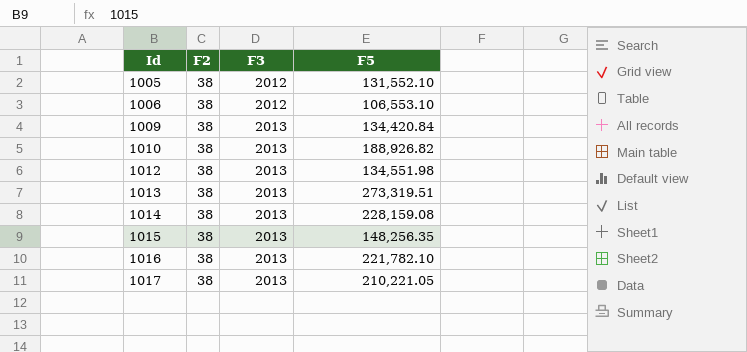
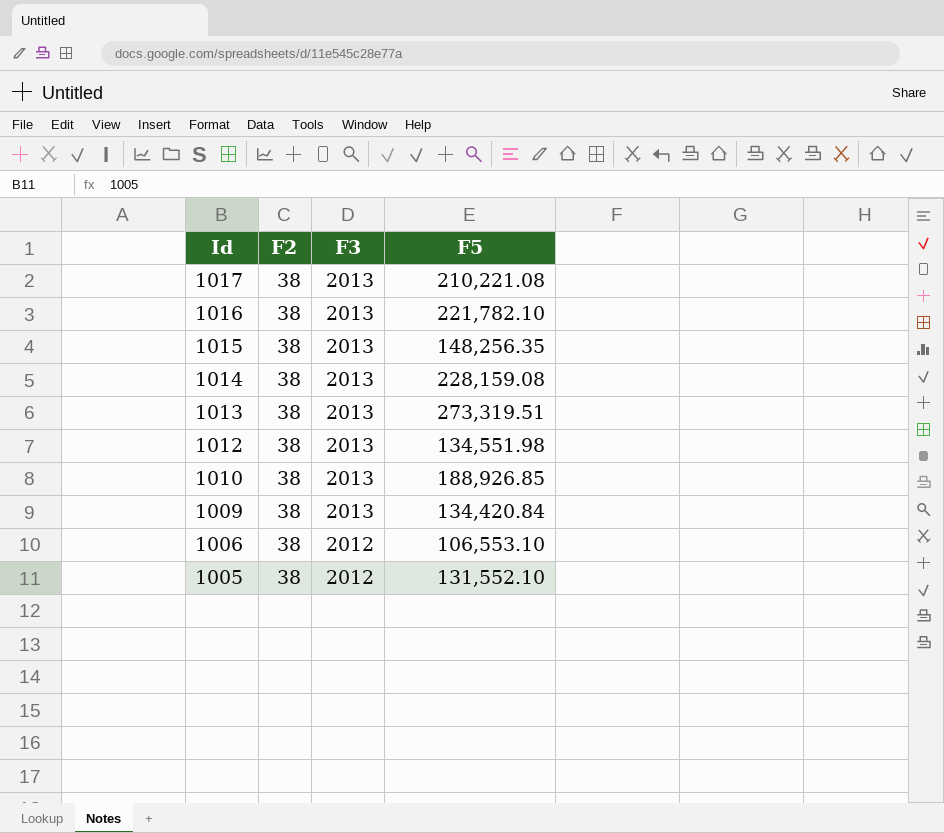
row order: Id ascending -> Id descending
1017 | F5: 210,221.05 -> 210,221.08
1010 | F5: 188,926.82 -> 188,926.85

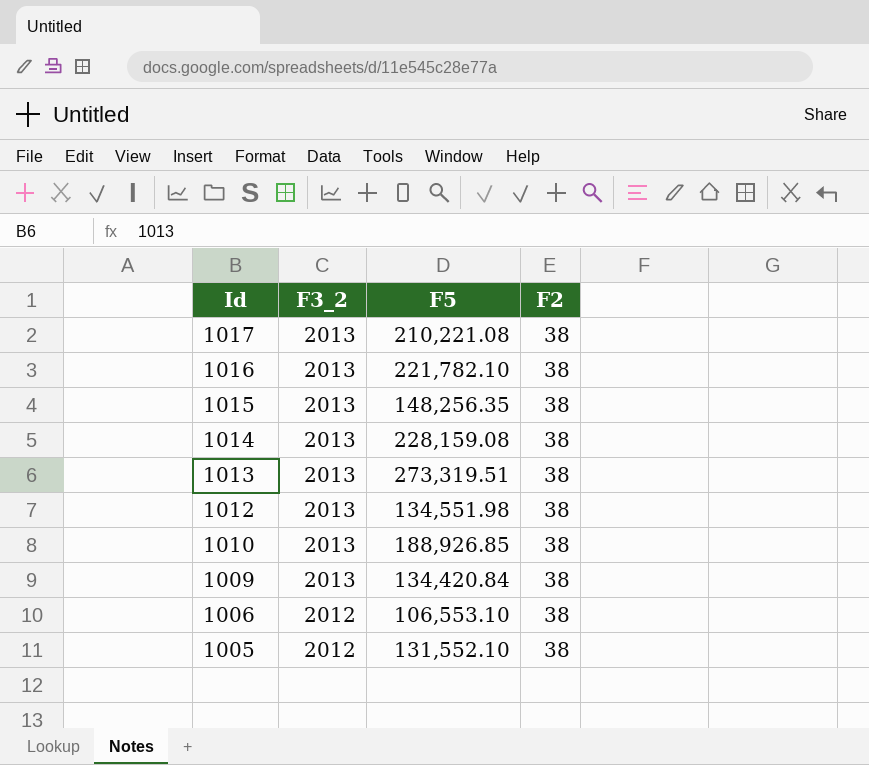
column name: F3 -> F3_2
column F2 | position: 2 -> 4

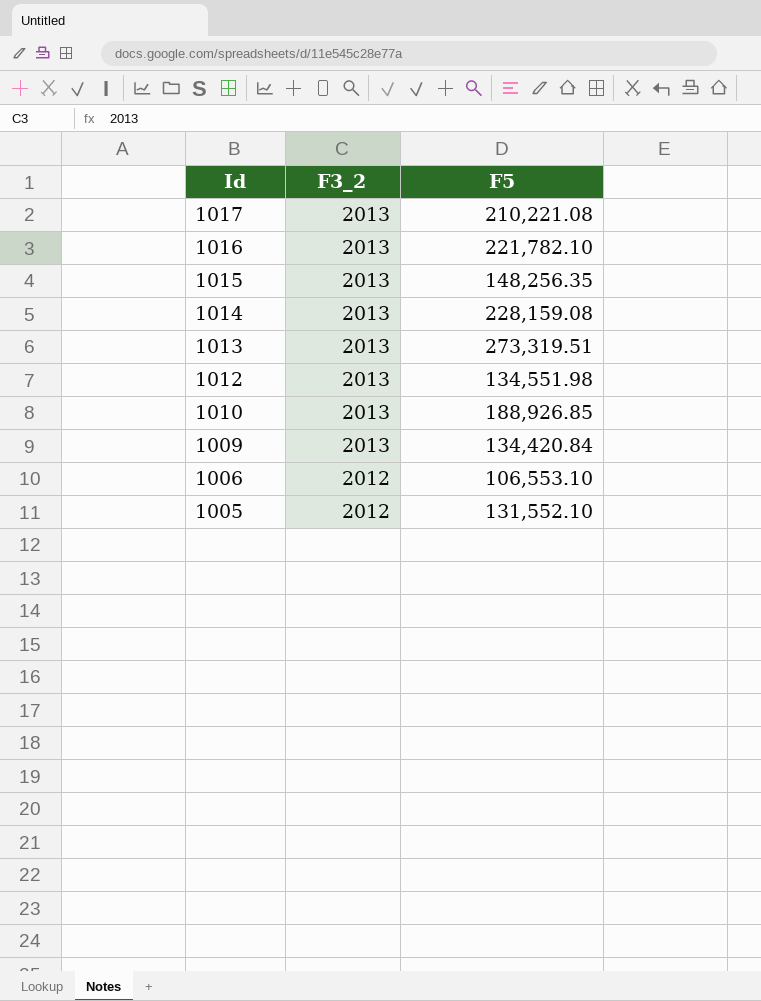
column F2 | position: 4 -> none

